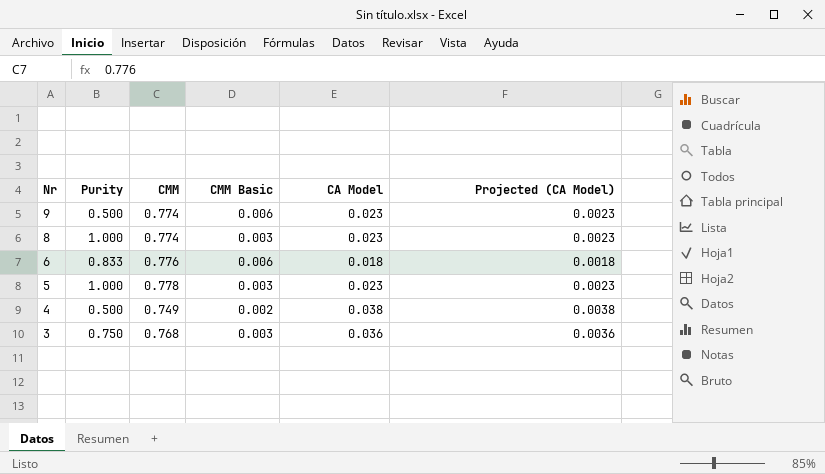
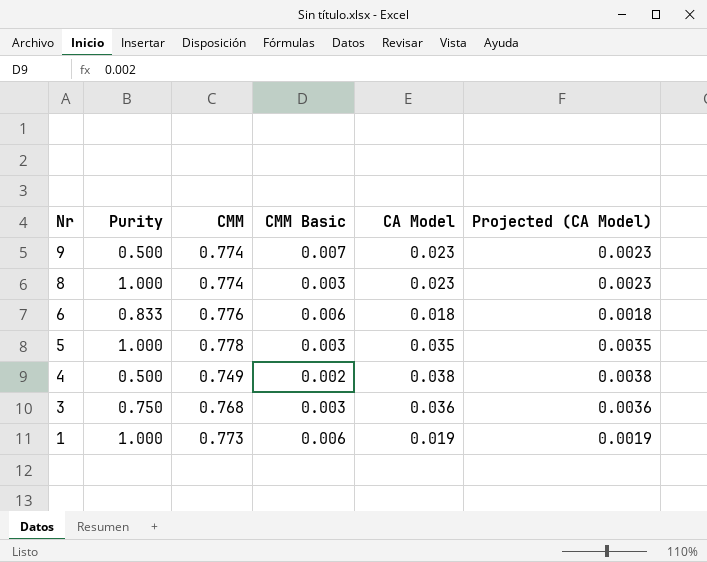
9 | CMM Basic: 0.006 -> 0.007
5 | CA Model: 0.023 -> 0.035
5 | Projected (CA Model): 0.0023 -> 0.0035
row 1: none -> 1.000 | 0.773 | 0.006 | 0.019 | 0.0019

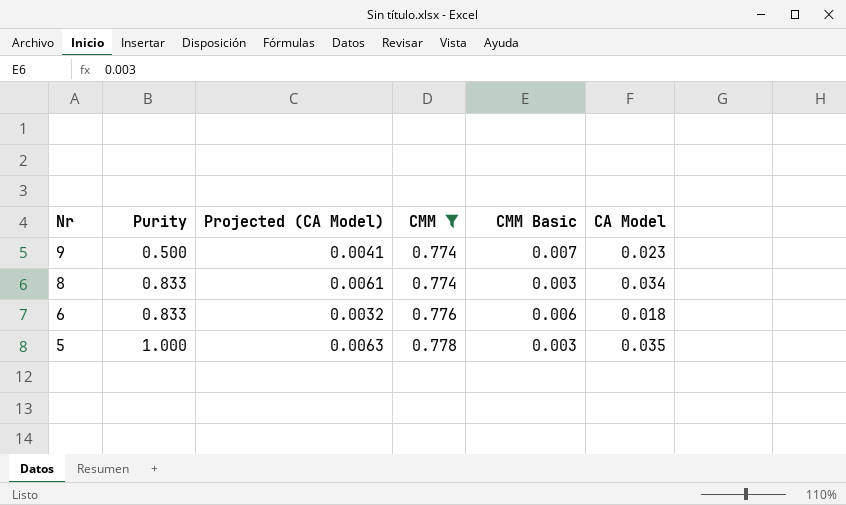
filter: none -> CMM >= 0.774
column Projected (CA Model) | formula: [CA Model] * 0.1 -> [CA Model] * 0.18
column Projected (CA Model) | position: 6 -> 3
8 | Purity: 1.000 -> 0.833
8 | CA Model: 0.023 -> 0.034

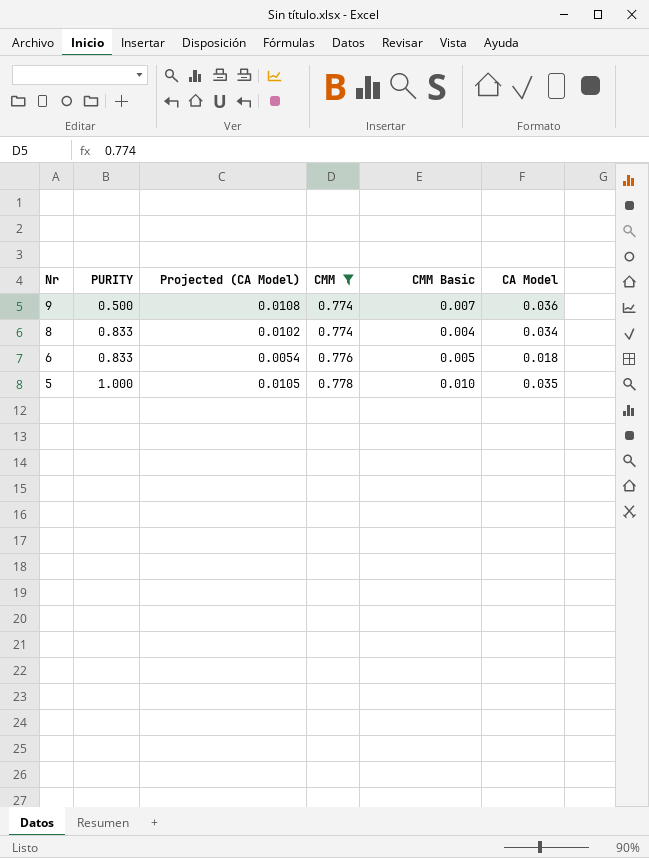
column name: Purity -> PURITY
column Projected (CA Model) | formula: [CA Model] * 0.18 -> [CA Model] * 0.3
9 | CA Model: 0.023 -> 0.036
8 | CMM Basic: 0.003 -> 0.004
6 | CMM Basic: 0.006 -> 0.005
5 | CMM Basic: 0.003 -> 0.010

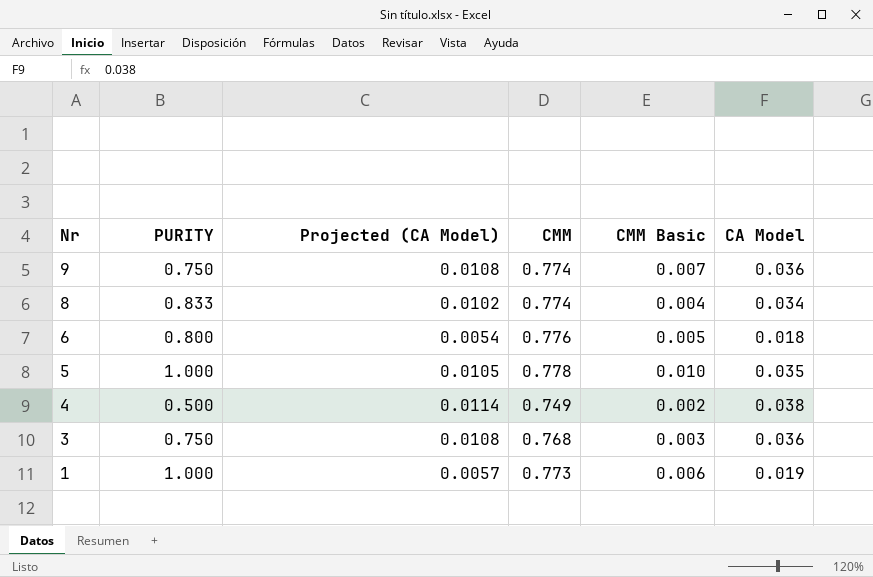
filter: CMM >= 0.774 -> none
9 | PURITY: 0.500 -> 0.750
6 | PURITY: 0.833 -> 0.800

